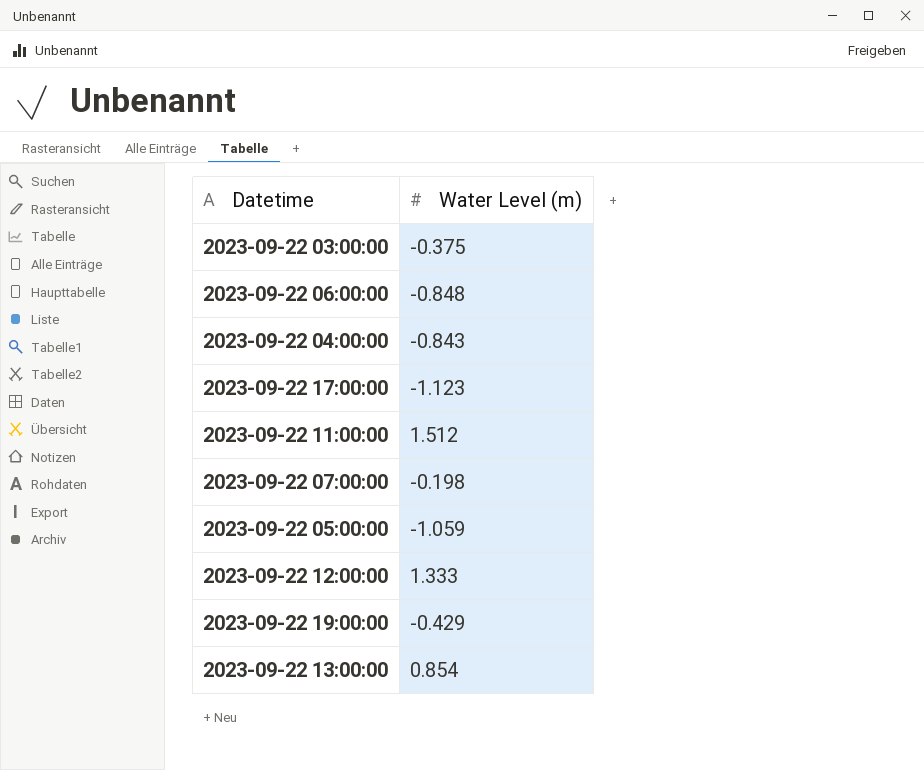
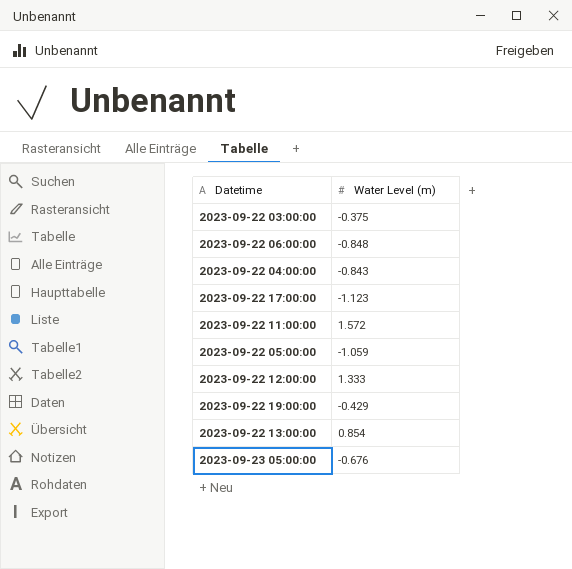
row 2023-09-22 07:00:00: -0.198 -> none
2023-09-22 11:00:00 | Water Level (m): 1.512 -> 1.572
row 2023-09-23 05:00:00: none -> -0.676

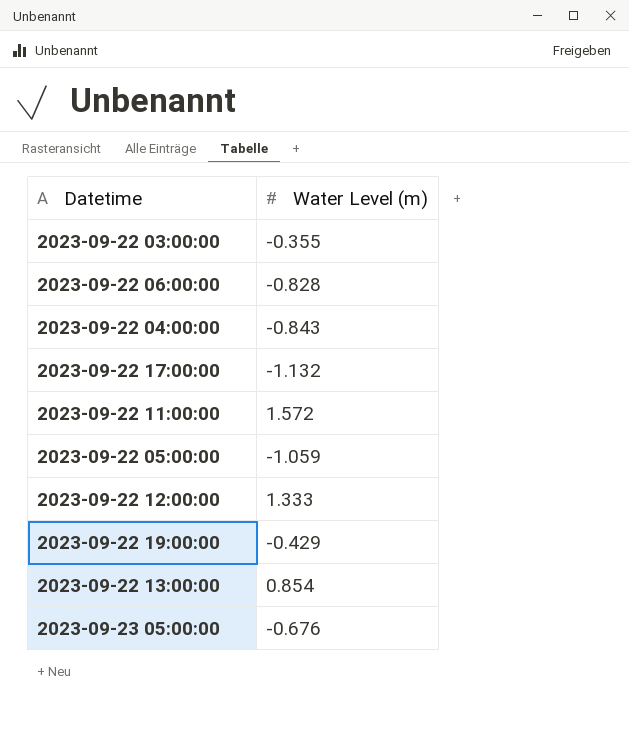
2023-09-22 03:00:00 | Water Level (m): -0.375 -> -0.355
2023-09-22 06:00:00 | Water Level (m): -0.848 -> -0.828
2023-09-22 17:00:00 | Water Level (m): -1.123 -> -1.132

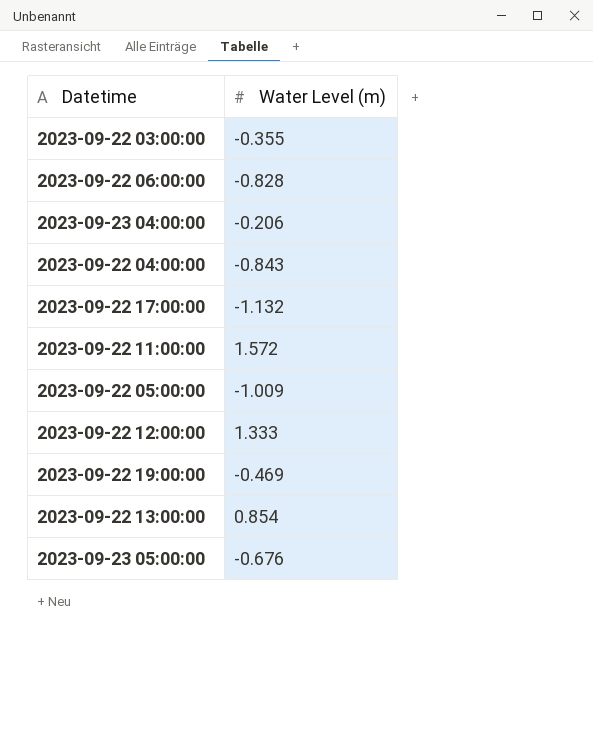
row 2023-09-23 04:00:00: none -> -0.206
2023-09-22 05:00:00 | Water Level (m): -1.059 -> -1.009
2023-09-22 19:00:00 | Water Level (m): -0.429 -> -0.469

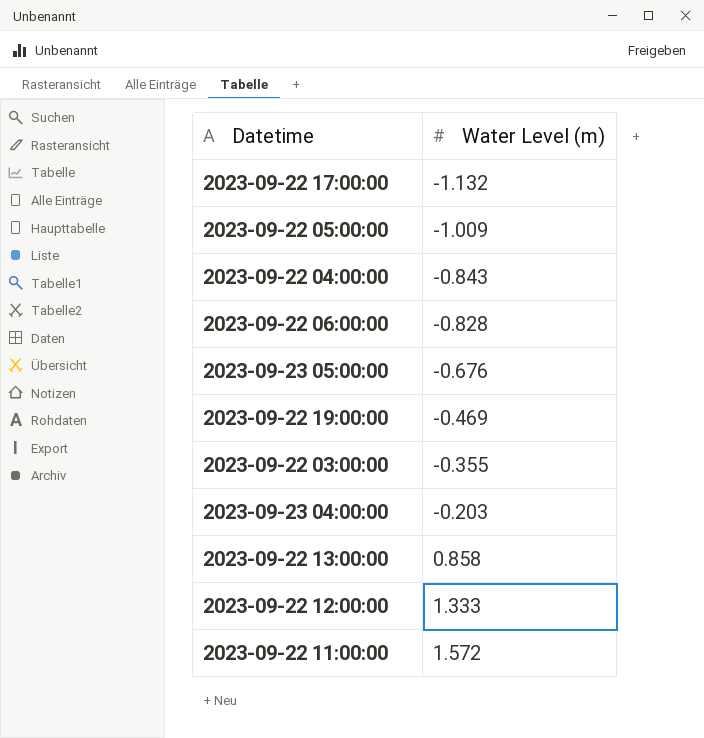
row order: none -> Water Level (m) ascending
2023-09-23 04:00:00 | Water Level (m): -0.206 -> -0.203
2023-09-22 13:00:00 | Water Level (m): 0.854 -> 0.858

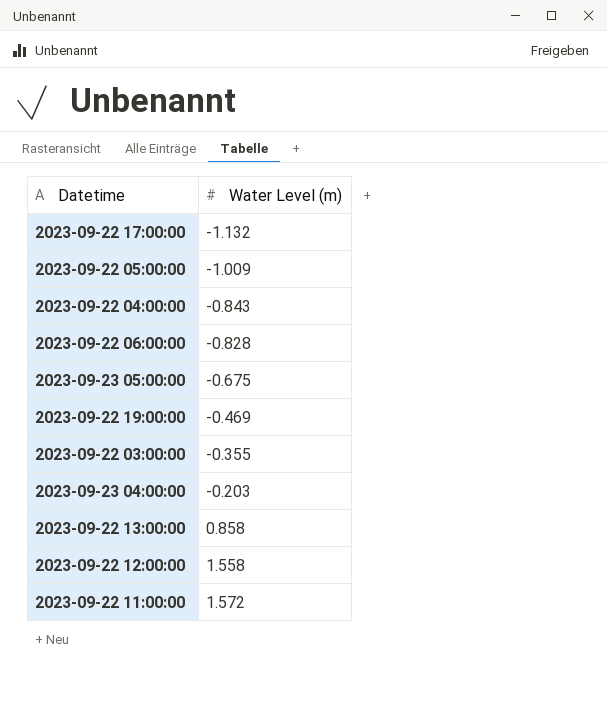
2023-09-23 05:00:00 | Water Level (m): -0.676 -> -0.675
2023-09-22 12:00:00 | Water Level (m): 1.333 -> 1.558

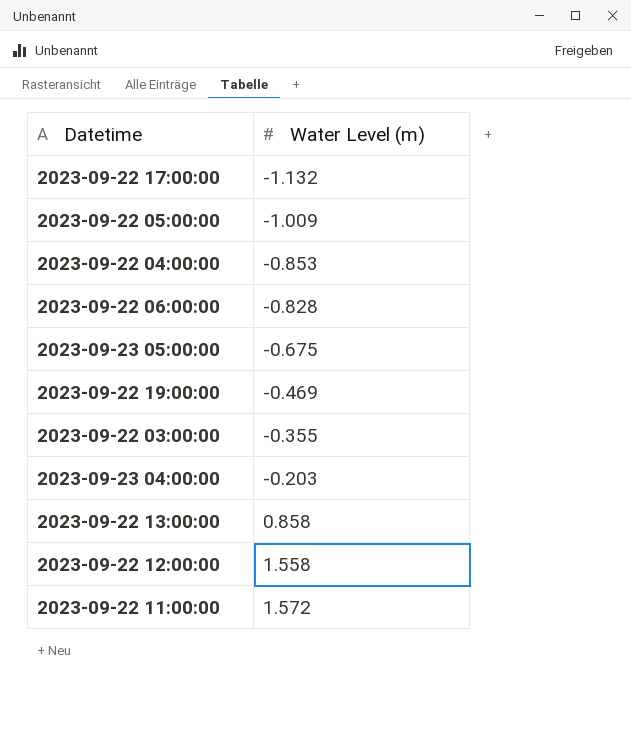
2023-09-22 04:00:00 | Water Level (m): -0.843 -> -0.853

